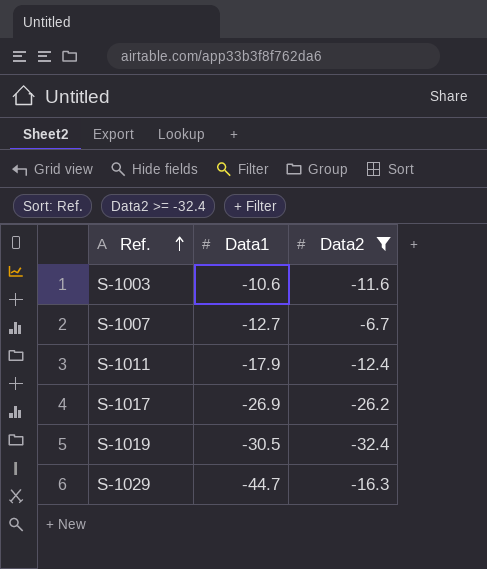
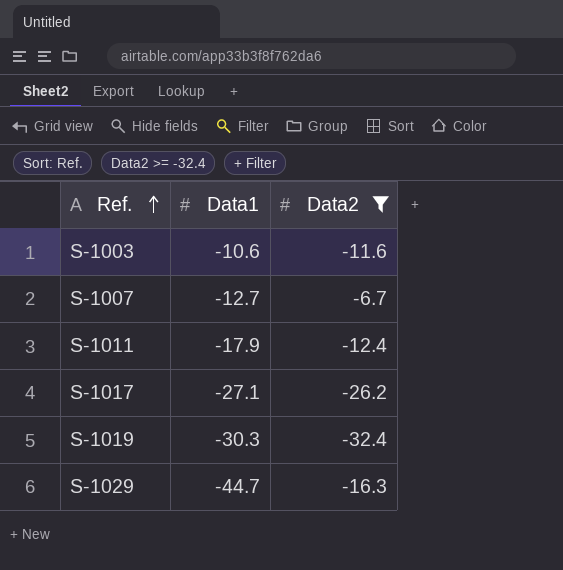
S-1017 | Data1: -26.9 -> -27.1
S-1019 | Data1: -30.5 -> -30.3

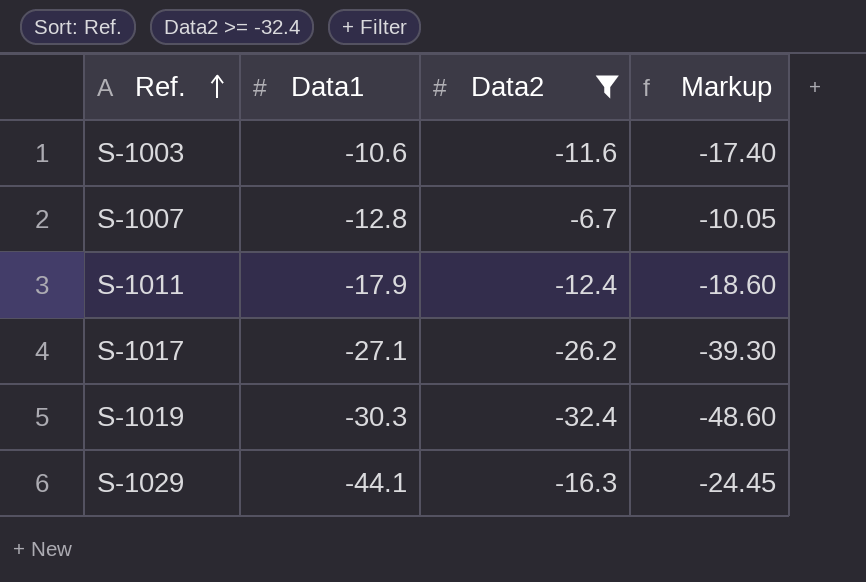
column Markup | formula: none -> [Data2] * 1.5
S-1007 | Data1: -12.7 -> -12.8
S-1029 | Data1: -44.7 -> -44.1

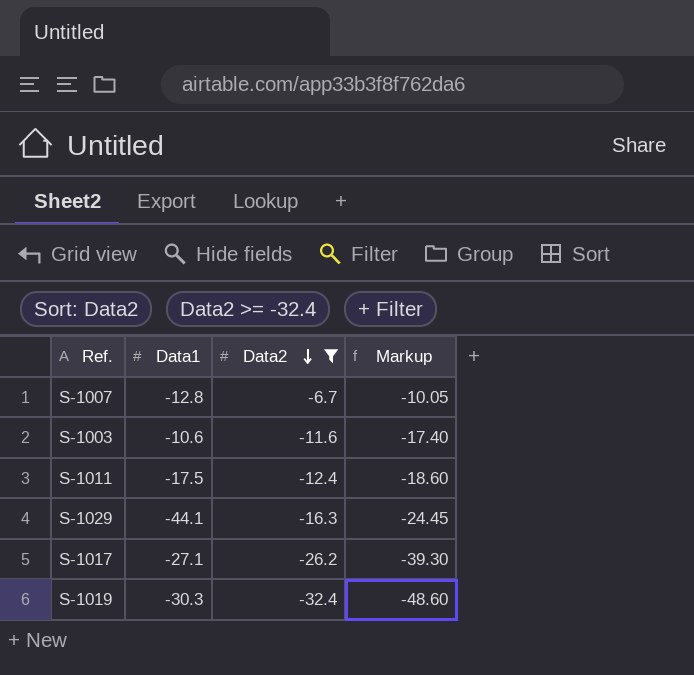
row order: Ref. ascending -> Data2 descending
S-1011 | Data1: -17.9 -> -17.5

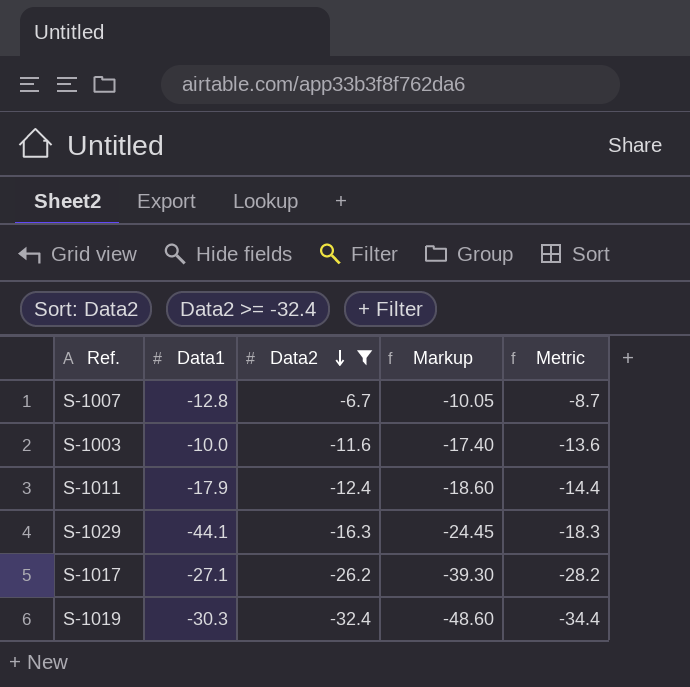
column Metric | formula: none -> [Data2] - 2
S-1003 | Data1: -10.6 -> -10.0
S-1011 | Data1: -17.5 -> -17.9

